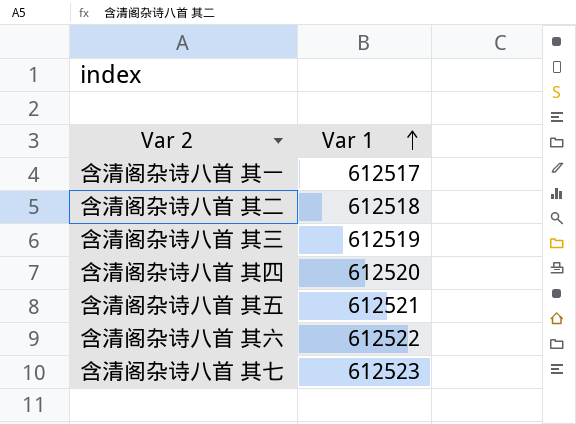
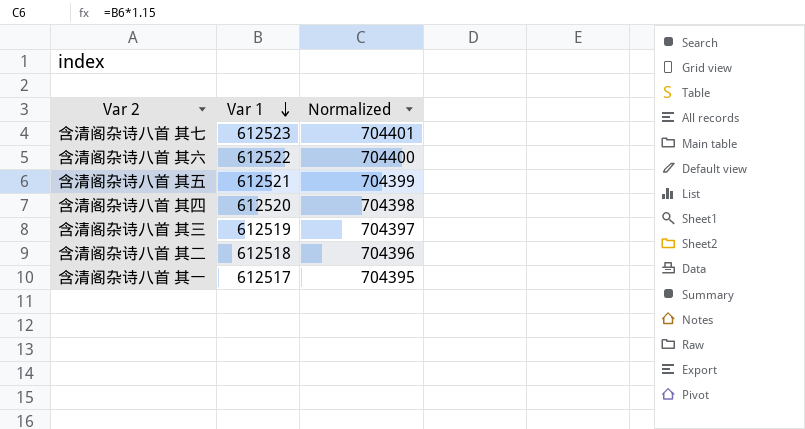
row order: Var 1 ascending -> Var 1 descending
column Normalized | formula: none -> [Var 1] * 1.15

